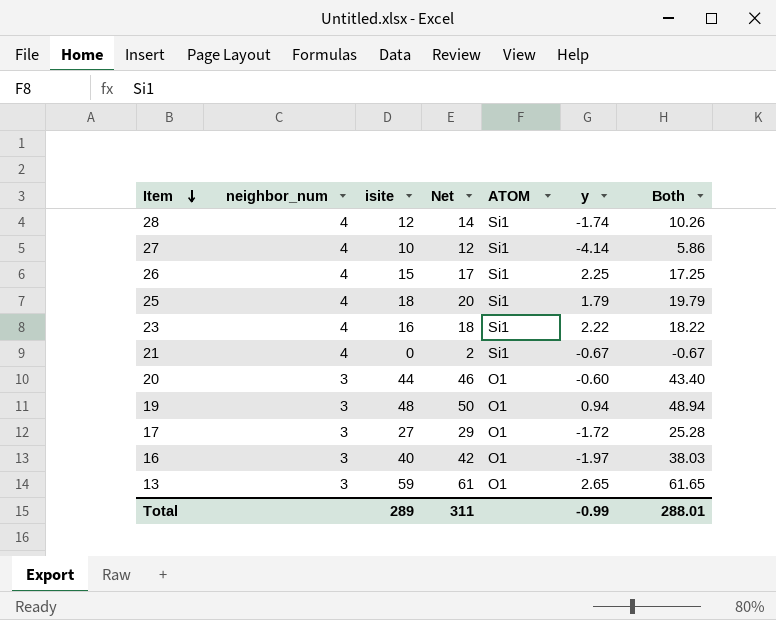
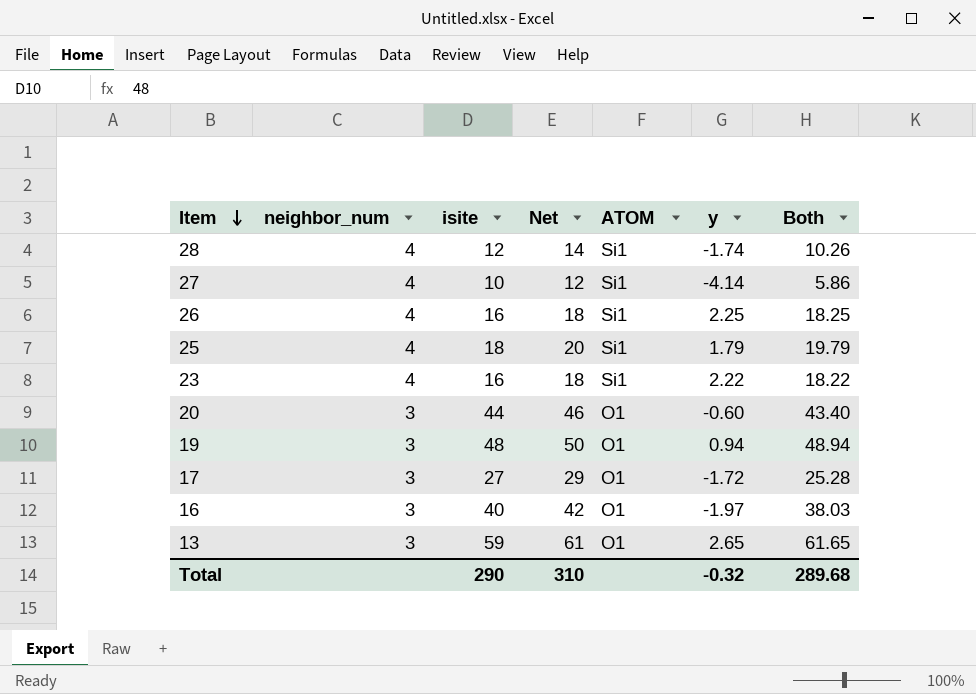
row 21: 4 | 0 | 2 | Si1 | -0.67 | -0.67 -> none
26 | isite: 15 -> 16
26 | Net: 17 -> 18
26 | Both: 17.25 -> 18.25
Total | isite: 289 -> 290
Total | Net: 311 -> 310
Total | y: -0.99 -> -0.32
Total | Both: 288.01 -> 289.68

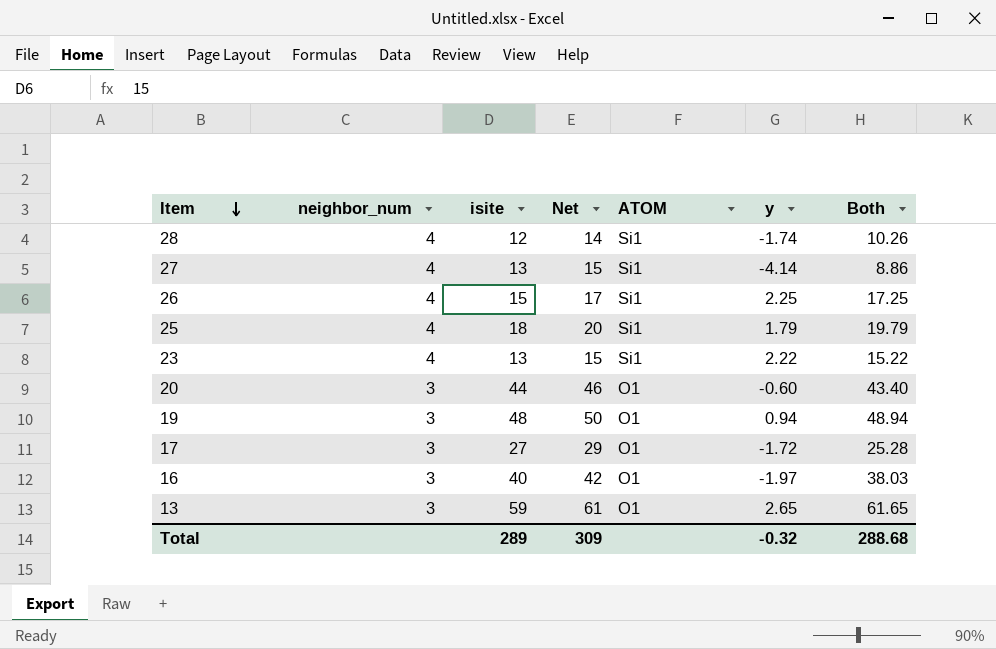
27 | isite: 10 -> 13
27 | Net: 12 -> 15
27 | Both: 5.86 -> 8.86
26 | isite: 16 -> 15
26 | Net: 18 -> 17
26 | Both: 18.25 -> 17.25
23 | isite: 16 -> 13
23 | Net: 18 -> 15
23 | Both: 18.22 -> 15.22
Total | isite: 290 -> 289
Total | Net: 310 -> 309
Total | Both: 289.68 -> 288.68

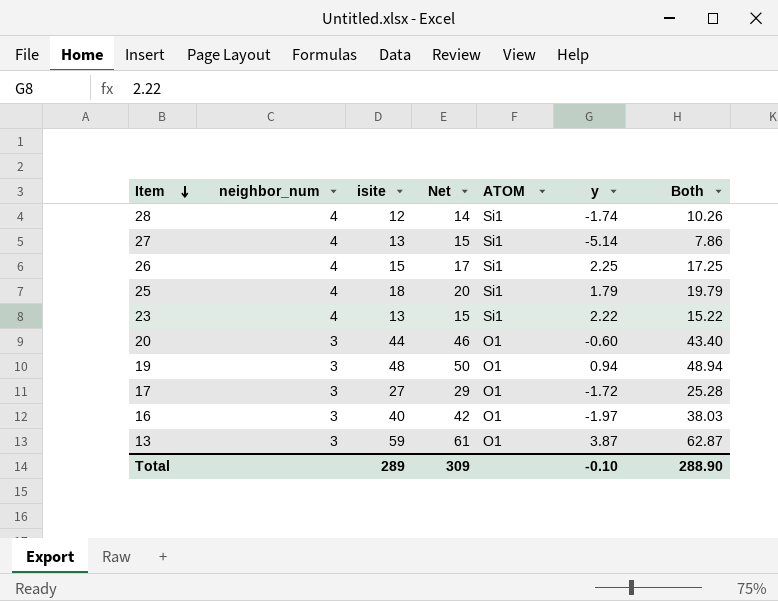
27 | y: -4.14 -> -5.14
27 | Both: 8.86 -> 7.86
13 | y: 2.65 -> 3.87
13 | Both: 61.65 -> 62.87
Total | y: -0.32 -> -0.10
Total | Both: 288.68 -> 288.90

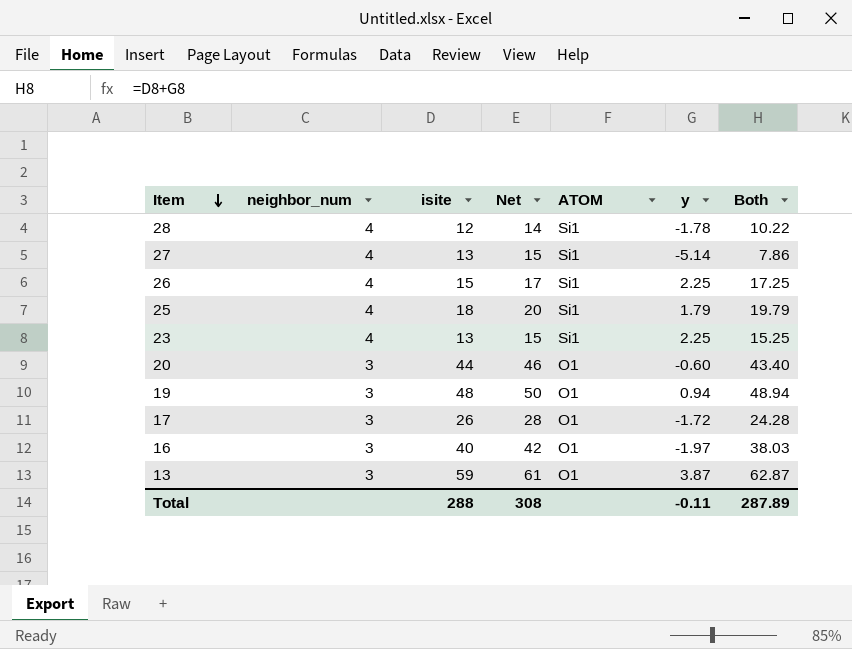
28 | y: -1.74 -> -1.78
28 | Both: 10.26 -> 10.22
23 | y: 2.22 -> 2.25
23 | Both: 15.22 -> 15.25
17 | isite: 27 -> 26
17 | Net: 29 -> 28
17 | Both: 25.28 -> 24.28
Total | isite: 289 -> 288
Total | Net: 309 -> 308
Total | y: -0.10 -> -0.11
Total | Both: 288.90 -> 287.89

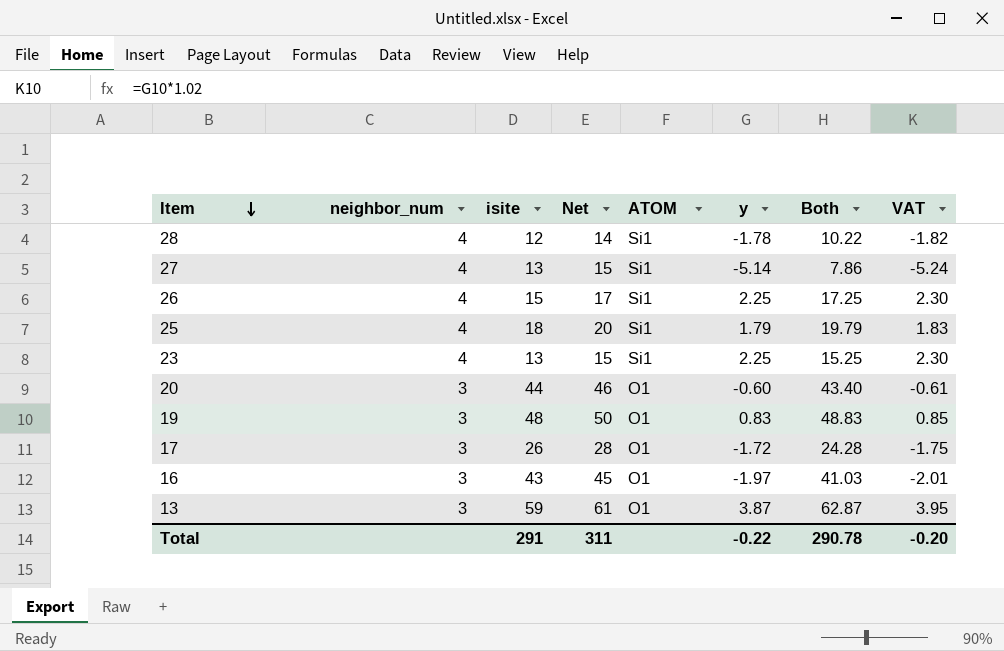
column VAT | formula: none -> [y] * 1.02
19 | y: 0.94 -> 0.83
19 | Both: 48.94 -> 48.83
16 | isite: 40 -> 43
16 | Net: 42 -> 45
16 | Both: 38.03 -> 41.03
Total | isite: 288 -> 291
Total | Net: 308 -> 311
Total | y: -0.11 -> -0.22
Total | Both: 287.89 -> 290.78

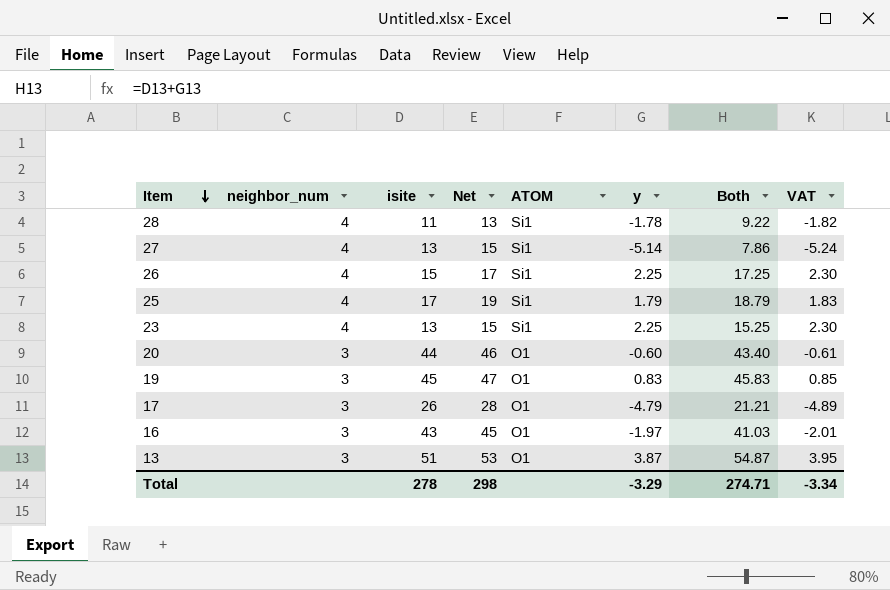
28 | isite: 12 -> 11
28 | Net: 14 -> 13
28 | Both: 10.22 -> 9.22
25 | isite: 18 -> 17
25 | Net: 20 -> 19
25 | Both: 19.79 -> 18.79
19 | isite: 48 -> 45
19 | Net: 50 -> 47
19 | Both: 48.83 -> 45.83
17 | y: -1.72 -> -4.79
17 | Both: 24.28 -> 21.21
17 | VAT: -1.75 -> -4.89
13 | isite: 59 -> 51
13 | Net: 61 -> 53
13 | Both: 62.87 -> 54.87
Total | isite: 291 -> 278
Total | Net: 311 -> 298
Total | y: -0.22 -> -3.29
Total | Both: 290.78 -> 274.71
Total | VAT: -0.20 -> -3.34

